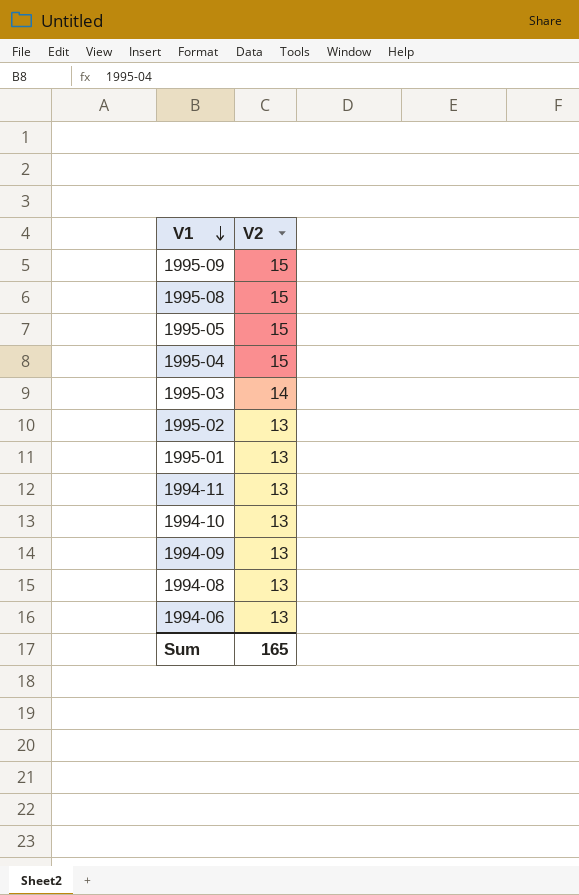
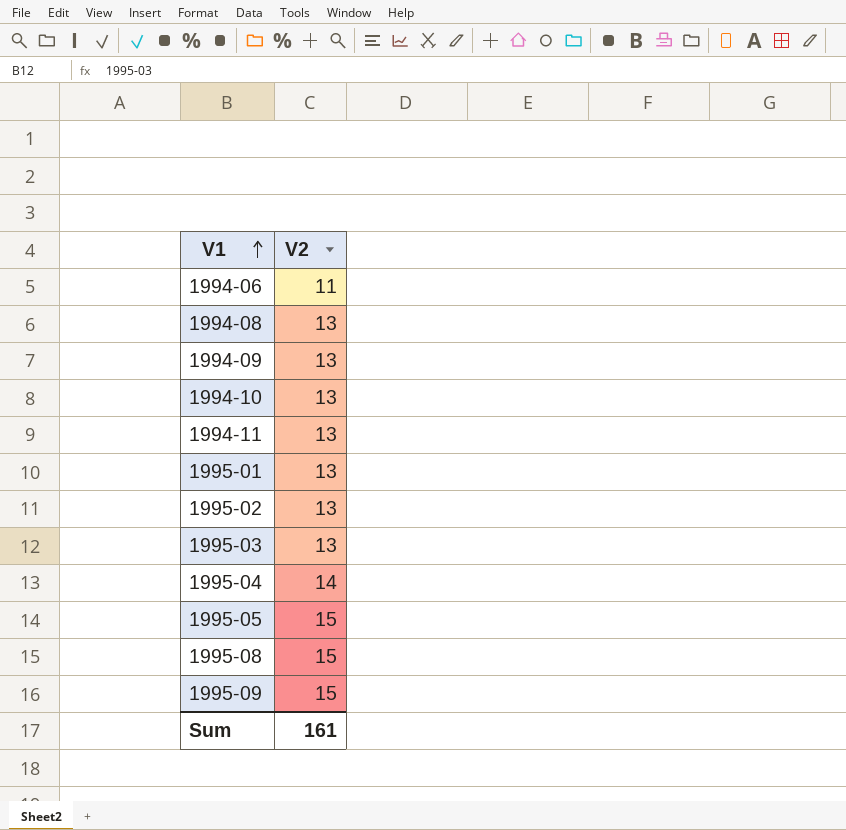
row order: V1 descending -> V1 ascending
1994-06 | V2: 13 -> 11
1995-03 | V2: 14 -> 13
1995-04 | V2: 15 -> 14
Sum | V2: 165 -> 161

